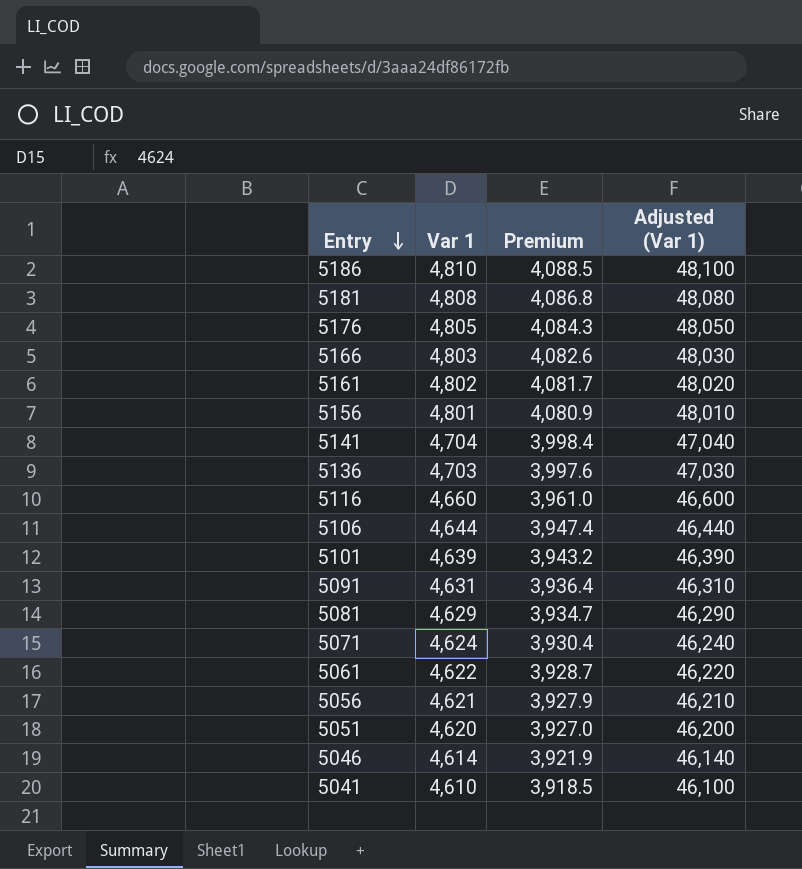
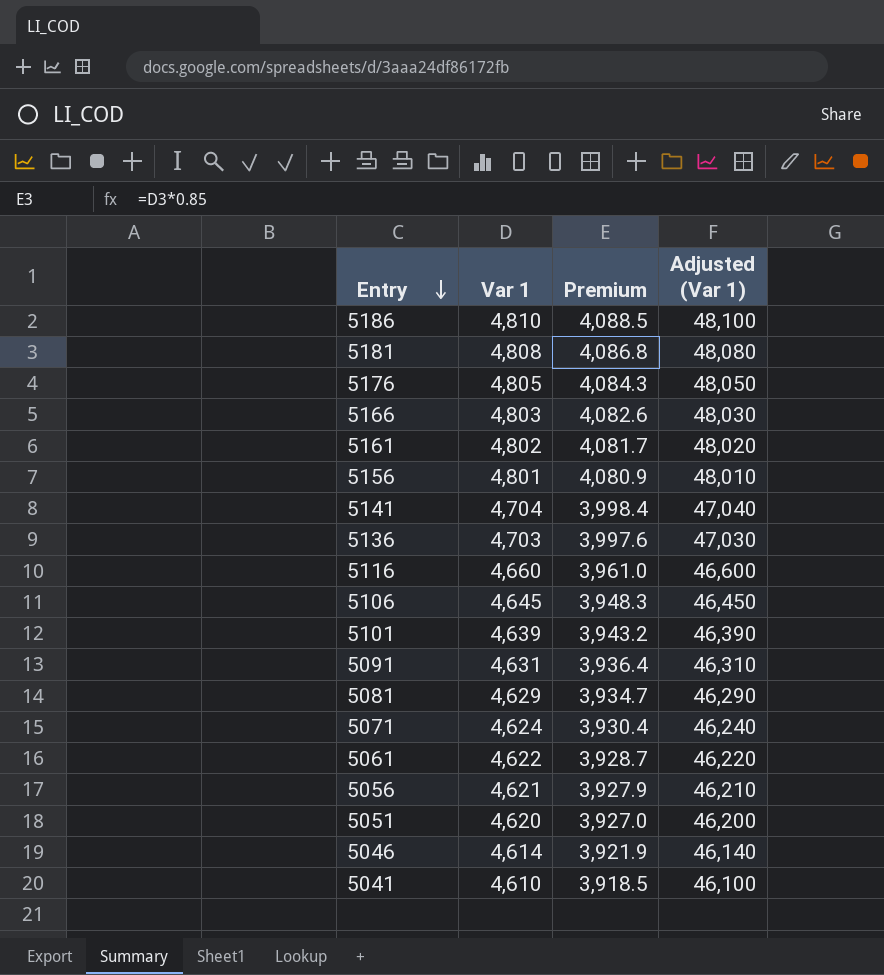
5106 | Var 1: 4,644 -> 4,645
5106 | Premium: 3,947.4 -> 3,948.3
5106 | Adjusted (Var 1): 46,440 -> 46,450

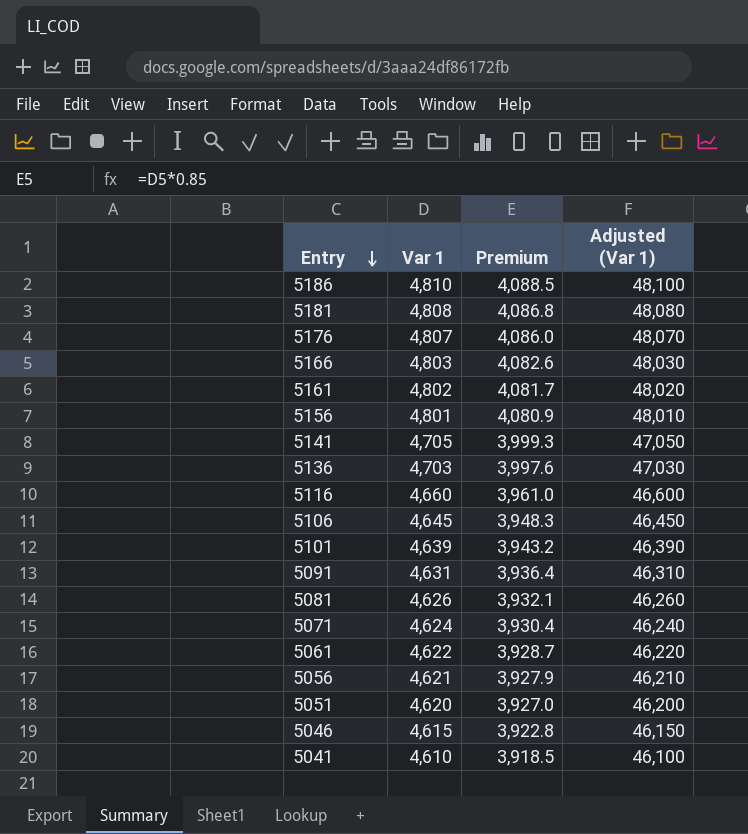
5176 | Var 1: 4,805 -> 4,807
5176 | Premium: 4,084.3 -> 4,086.0
5176 | Adjusted (Var 1): 48,050 -> 48,070
5141 | Var 1: 4,704 -> 4,705
5141 | Premium: 3,998.4 -> 3,999.3
5141 | Adjusted (Var 1): 47,040 -> 47,050
5081 | Var 1: 4,629 -> 4,626
5081 | Premium: 3,934.7 -> 3,932.1
5081 | Adjusted (Var 1): 46,290 -> 46,260
5046 | Var 1: 4,614 -> 4,615
5046 | Premium: 3,921.9 -> 3,922.8
5046 | Adjusted (Var 1): 46,140 -> 46,150

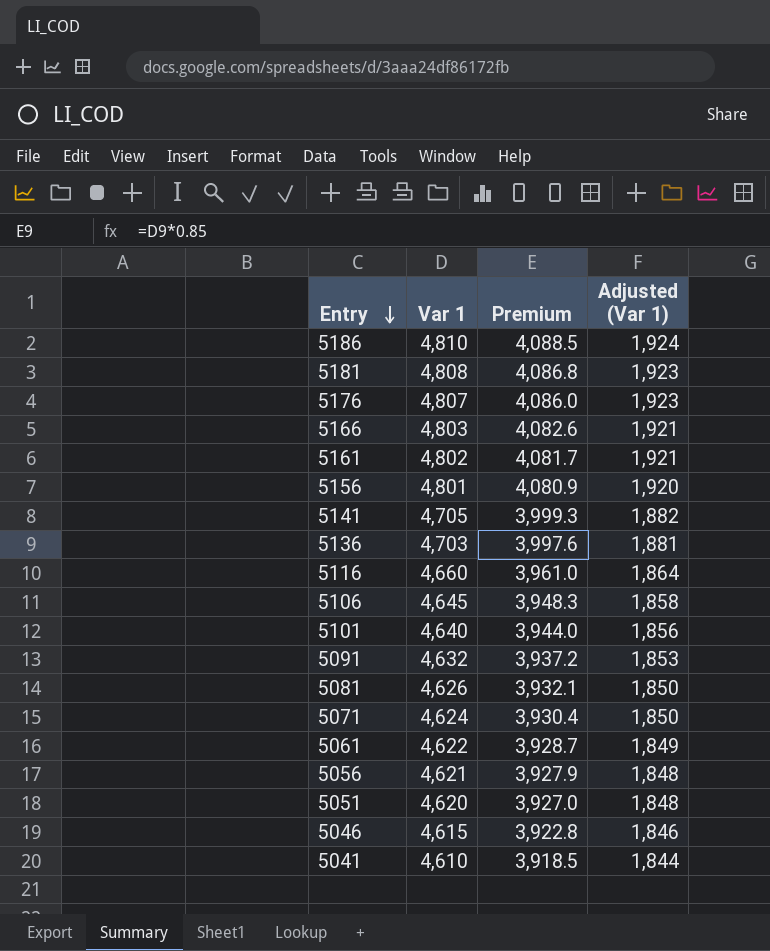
column Adjusted (Var 1) | formula: [Var 1] * 10 -> [Var 1] * 0.4
5101 | Var 1: 4,639 -> 4,640
5101 | Premium: 3,943.2 -> 3,944.0
5091 | Var 1: 4,631 -> 4,632
5091 | Premium: 3,936.4 -> 3,937.2

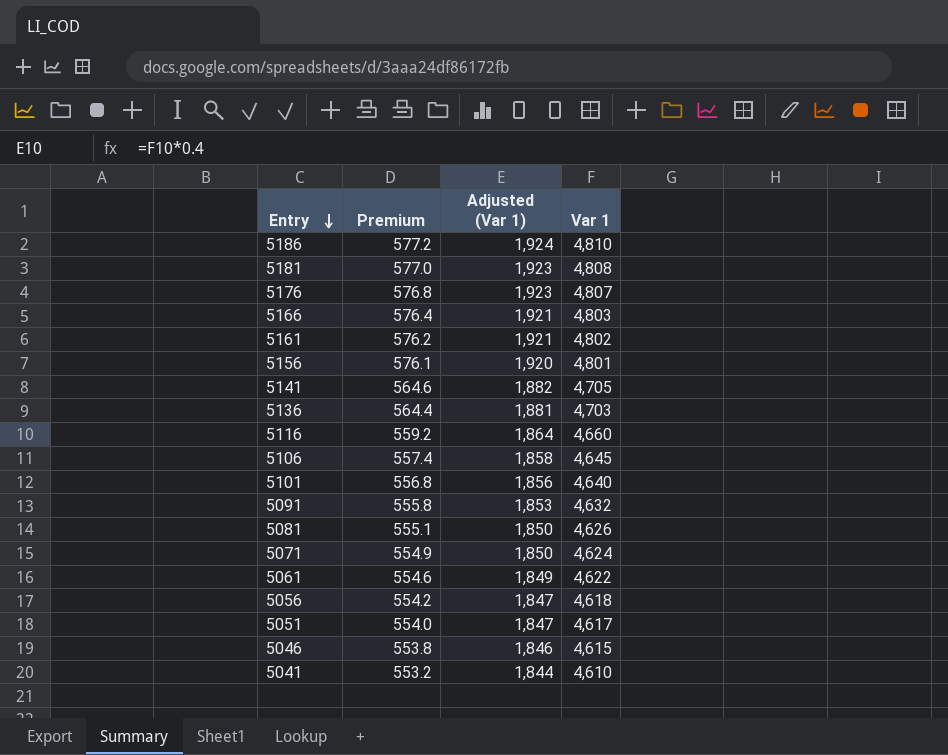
column Premium | formula: [Var 1] * 0.85 -> [Var 1] * 0.12
column Var 1 | position: 2 -> 4
5056 | Adjusted (Var 1): 1,848 -> 1,847
5056 | Var 1: 4,621 -> 4,618
5051 | Adjusted (Var 1): 1,848 -> 1,847
5051 | Var 1: 4,620 -> 4,617

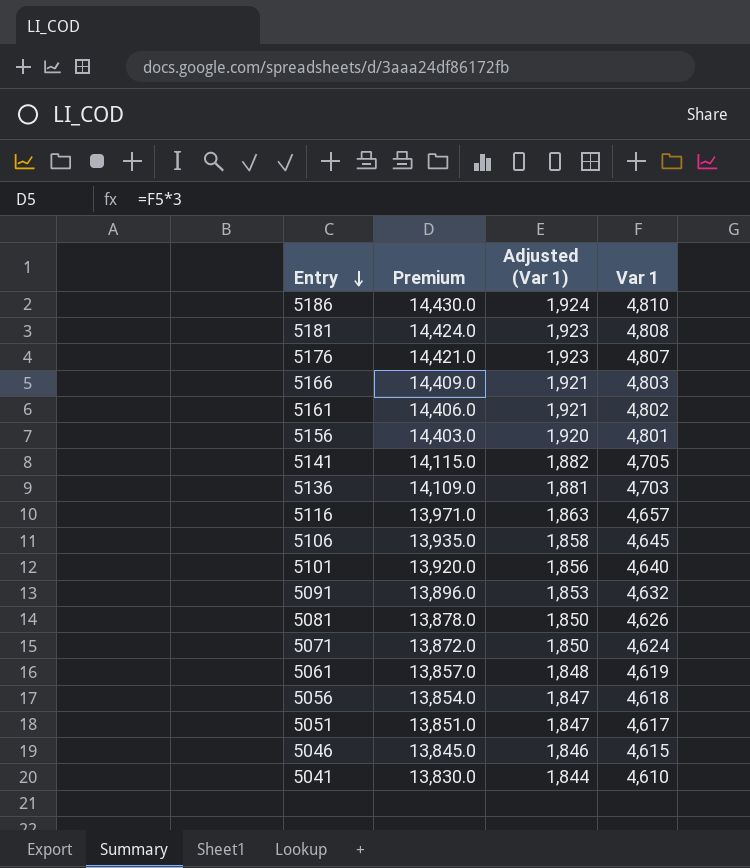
column Premium | formula: [Var 1] * 0.12 -> [Var 1] * 3
5116 | Adjusted (Var 1): 1,864 -> 1,863
5116 | Var 1: 4,660 -> 4,657
5061 | Adjusted (Var 1): 1,849 -> 1,848
5061 | Var 1: 4,622 -> 4,619

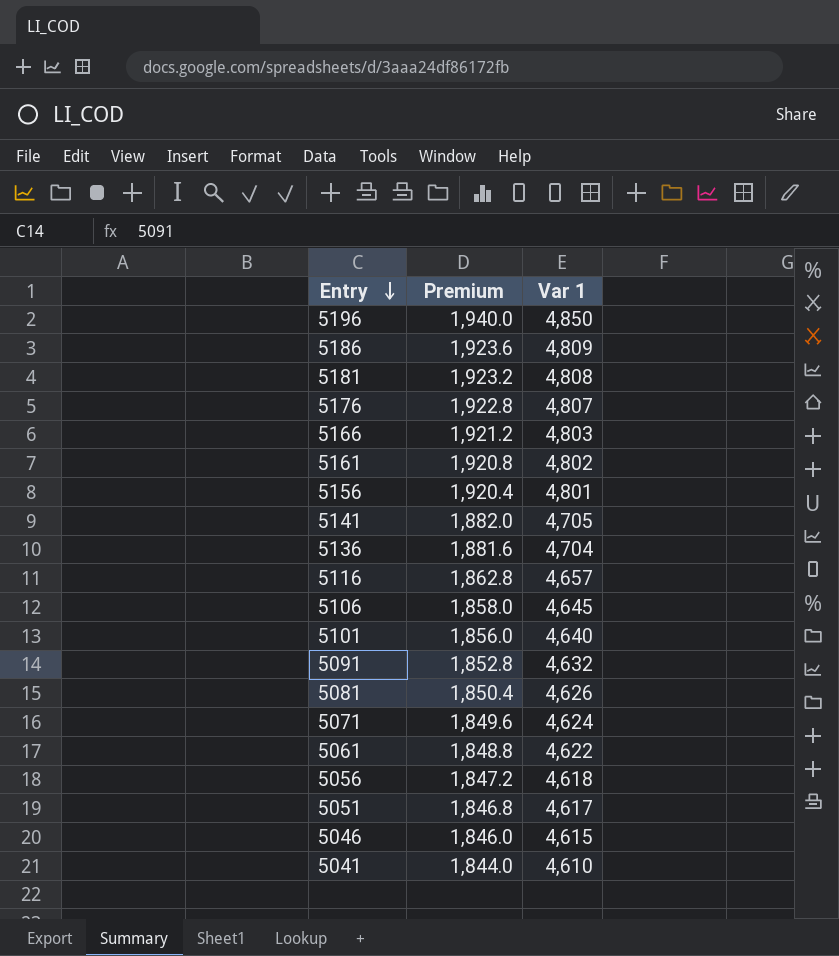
column Adjusted (Var 1) | formula: [Var 1] * 0.4 -> none
column Premium | formula: [Var 1] * 3 -> [Var 1] * 0.4
row 5196: none -> 1,940.0 | 4,850
5186 | Var 1: 4,810 -> 4,809
5136 | Var 1: 4,703 -> 4,704
5061 | Var 1: 4,619 -> 4,622

